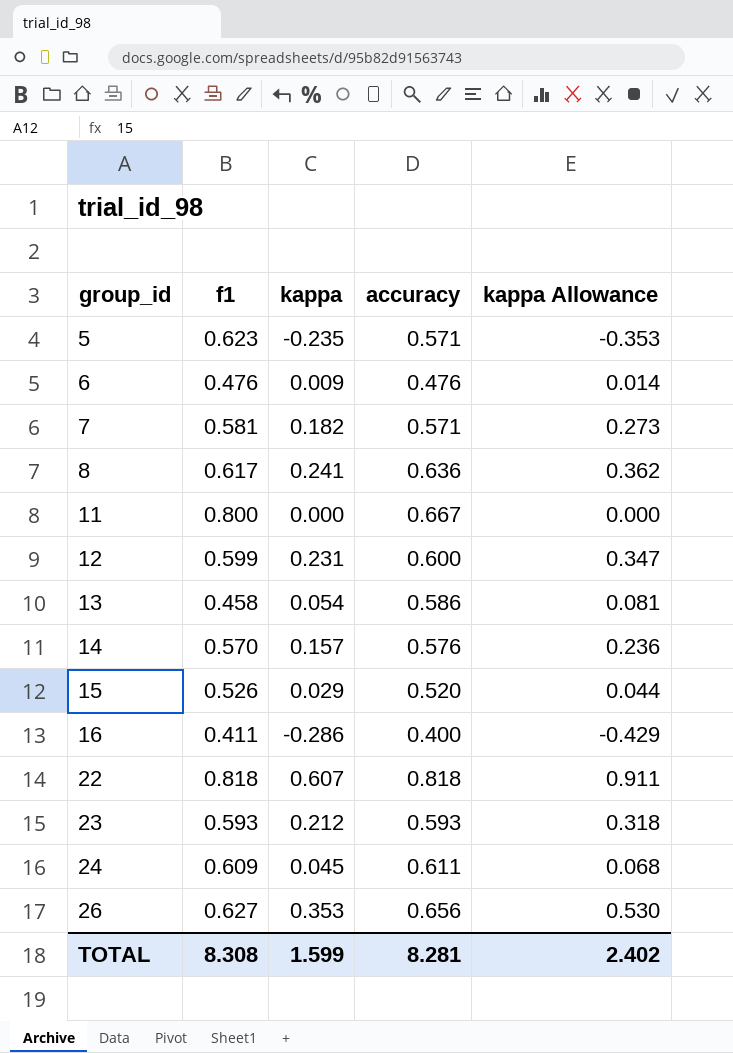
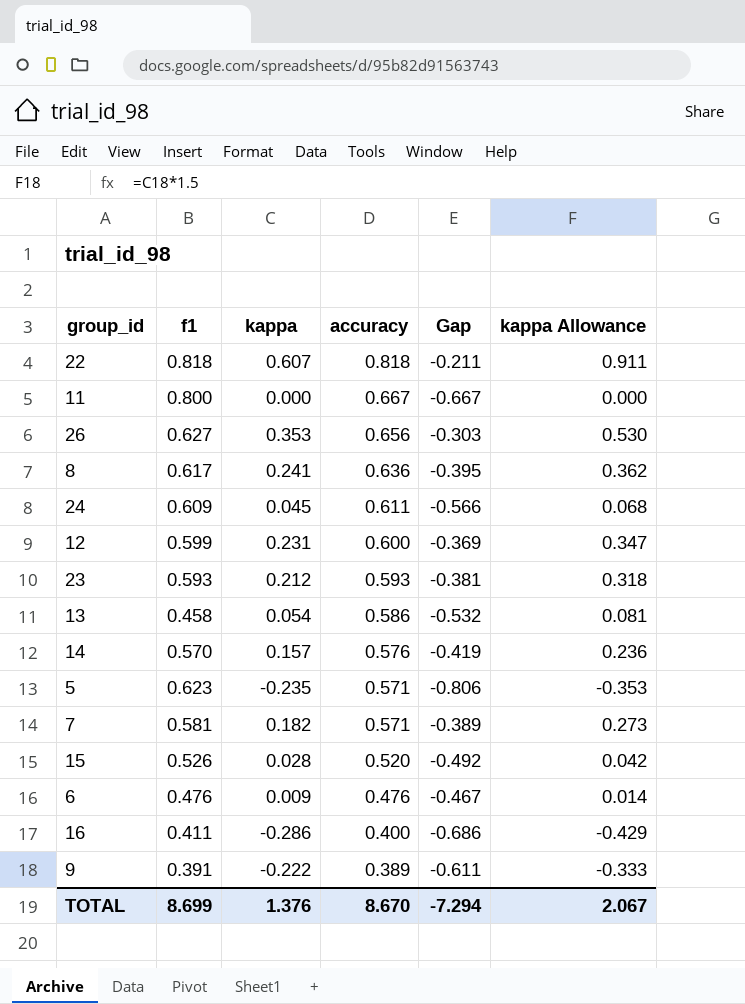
row order: group_id ascending -> accuracy descending
column Gap | formula: none -> [kappa] - [accuracy]
15 | kappa: 0.029 -> 0.028
15 | kappa Allowance: 0.044 -> 0.042
row 9: none -> 0.391 | -0.222 | 0.389 | -0.611 | -0.333
TOTAL | f1: 8.308 -> 8.699
TOTAL | kappa: 1.599 -> 1.376
TOTAL | accuracy: 8.281 -> 8.670
TOTAL | kappa Allowance: 2.402 -> 2.067

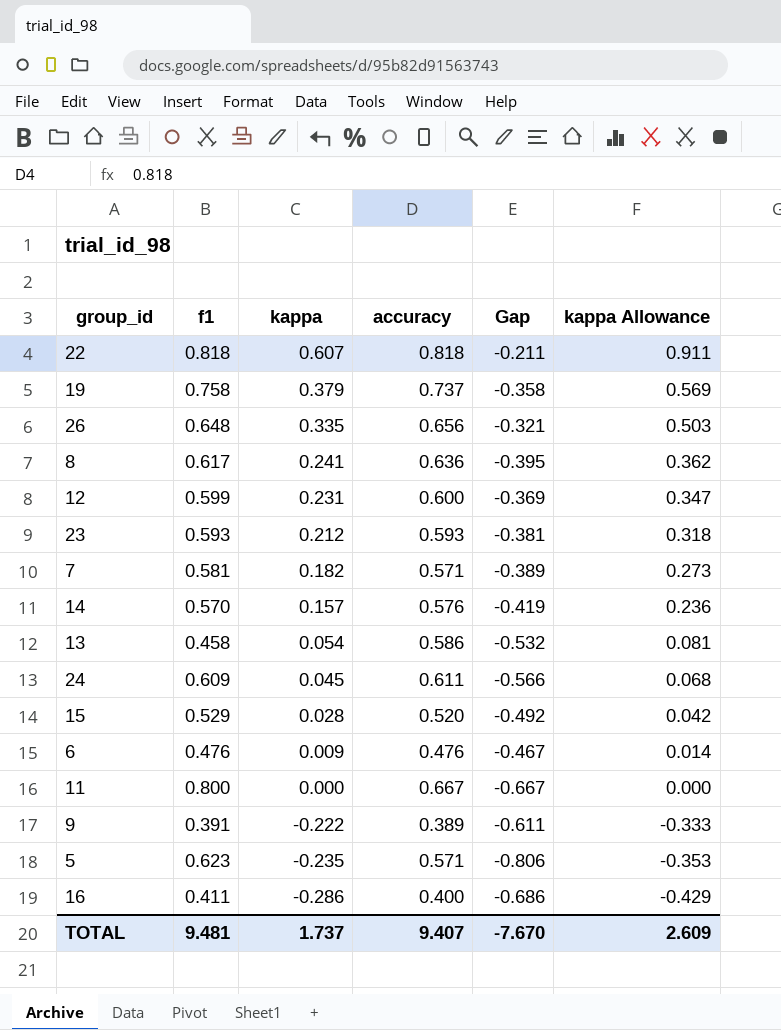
row order: accuracy descending -> kappa descending
row 19: none -> 0.758 | 0.379 | 0.737 | -0.358 | 0.569
26 | f1: 0.627 -> 0.648
26 | kappa: 0.353 -> 0.335
26 | Gap: -0.303 -> -0.321
26 | kappa Allowance: 0.530 -> 0.503
15 | f1: 0.526 -> 0.529
TOTAL | f1: 8.699 -> 9.481
TOTAL | kappa: 1.376 -> 1.737
TOTAL | accuracy: 8.670 -> 9.407
TOTAL | Gap: -7.294 -> -7.670
TOTAL | kappa Allowance: 2.067 -> 2.609

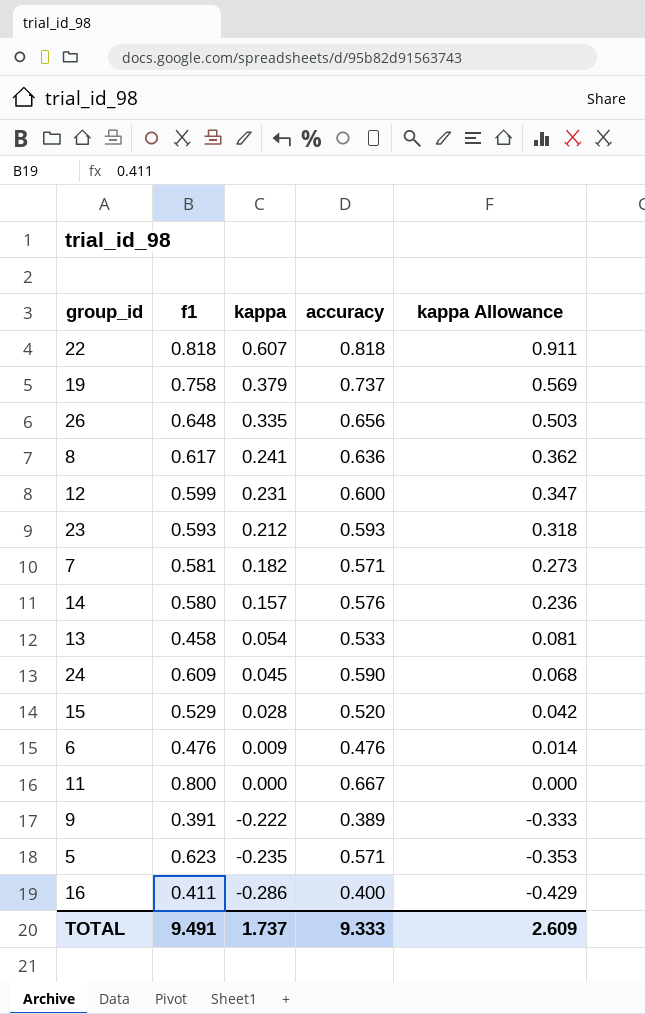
column Gap | formula: [kappa] - [accuracy] -> none
14 | f1: 0.570 -> 0.580
13 | accuracy: 0.586 -> 0.533
24 | accuracy: 0.611 -> 0.590
TOTAL | f1: 9.481 -> 9.491
TOTAL | accuracy: 9.407 -> 9.333

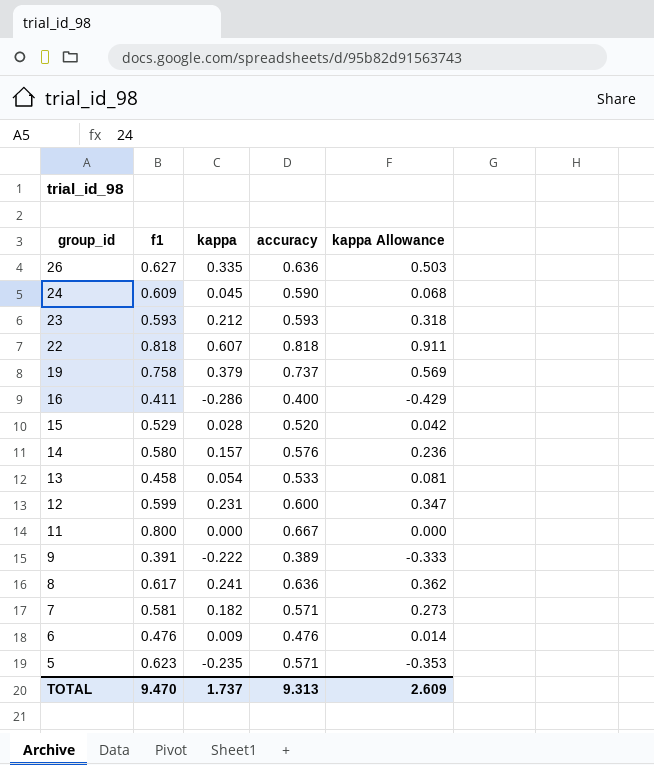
row order: kappa descending -> group_id descending
26 | f1: 0.648 -> 0.627
26 | accuracy: 0.656 -> 0.636
TOTAL | f1: 9.491 -> 9.470
TOTAL | accuracy: 9.333 -> 9.313

